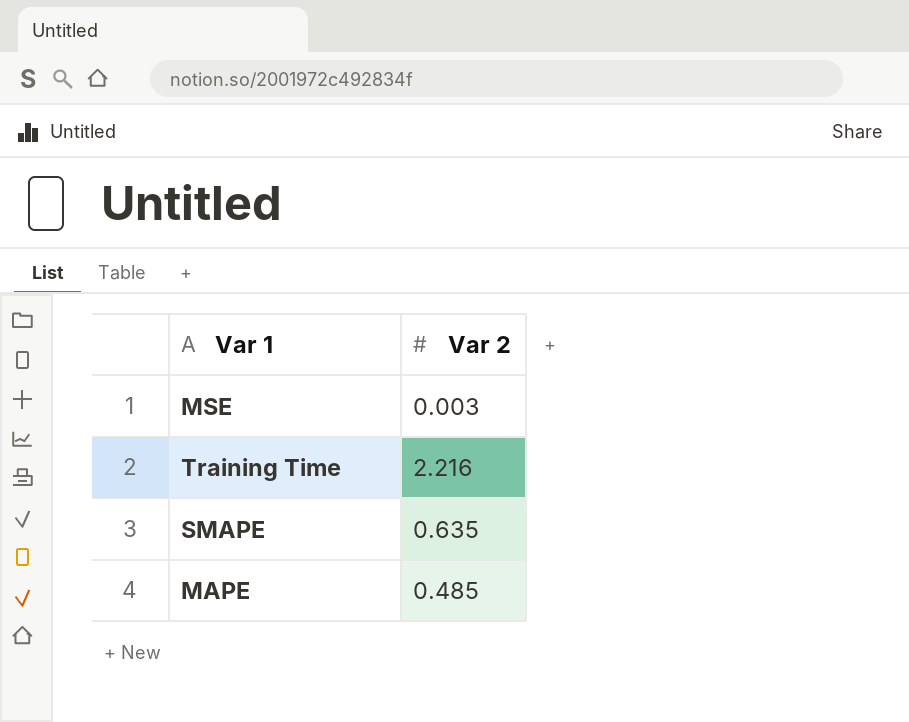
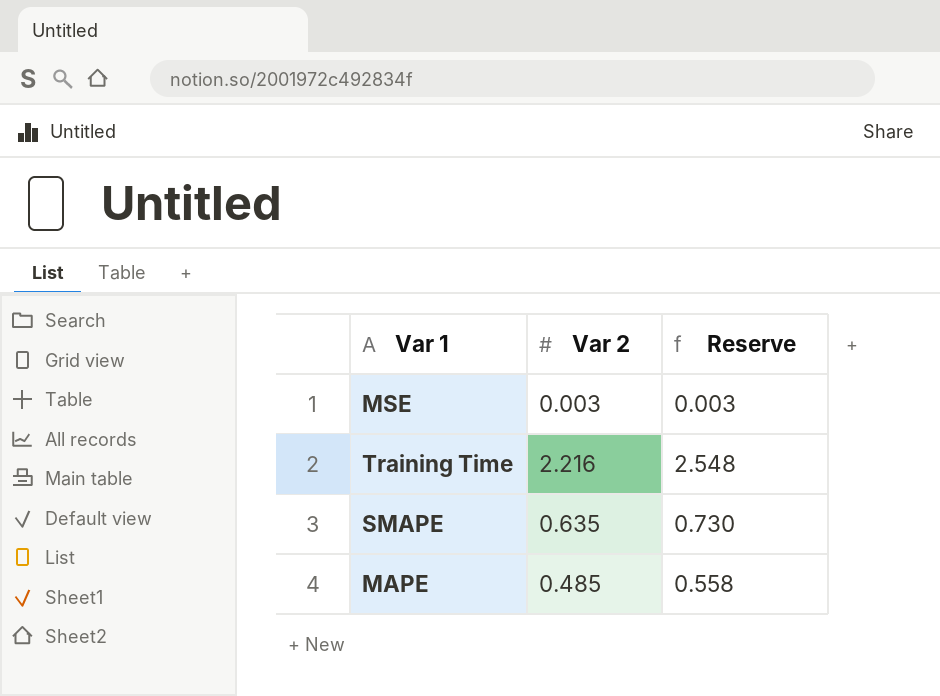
column Reserve | formula: none -> [Var 2] * 1.15

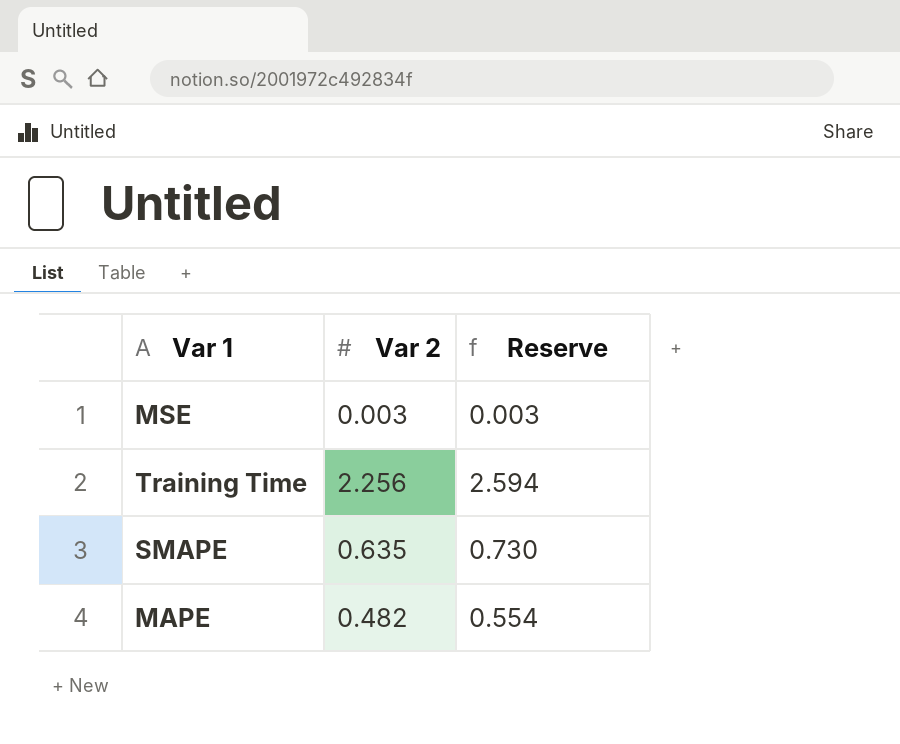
Training Time | Var 2: 2.216 -> 2.256
Training Time | Reserve: 2.548 -> 2.594
MAPE | Var 2: 0.485 -> 0.482
MAPE | Reserve: 0.558 -> 0.554

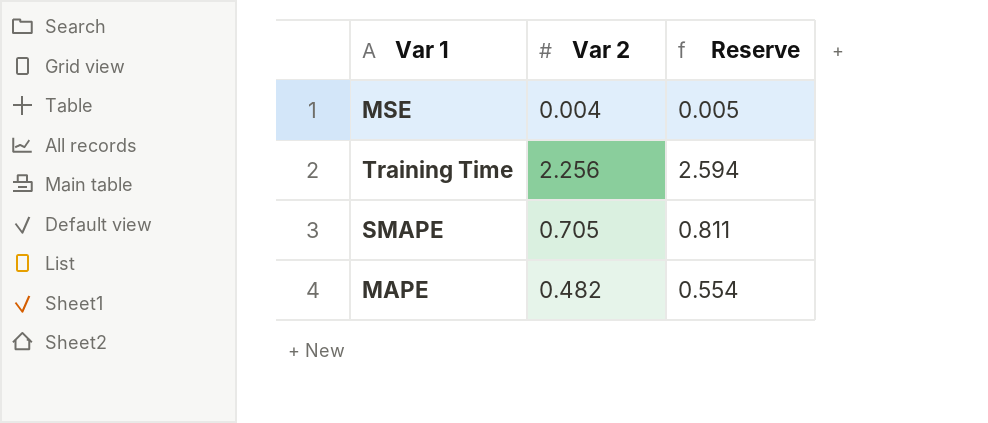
MSE | Var 2: 0.003 -> 0.004
MSE | Reserve: 0.003 -> 0.005
SMAPE | Var 2: 0.635 -> 0.705
SMAPE | Reserve: 0.730 -> 0.811

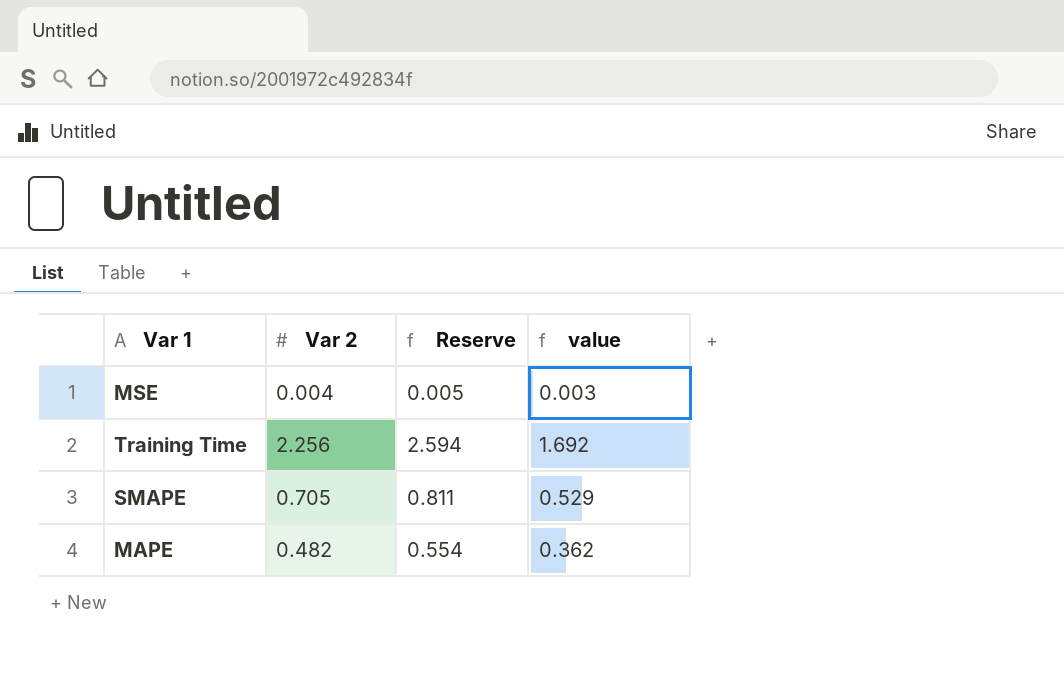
column value | formula: none -> [Var 2] * 0.75

